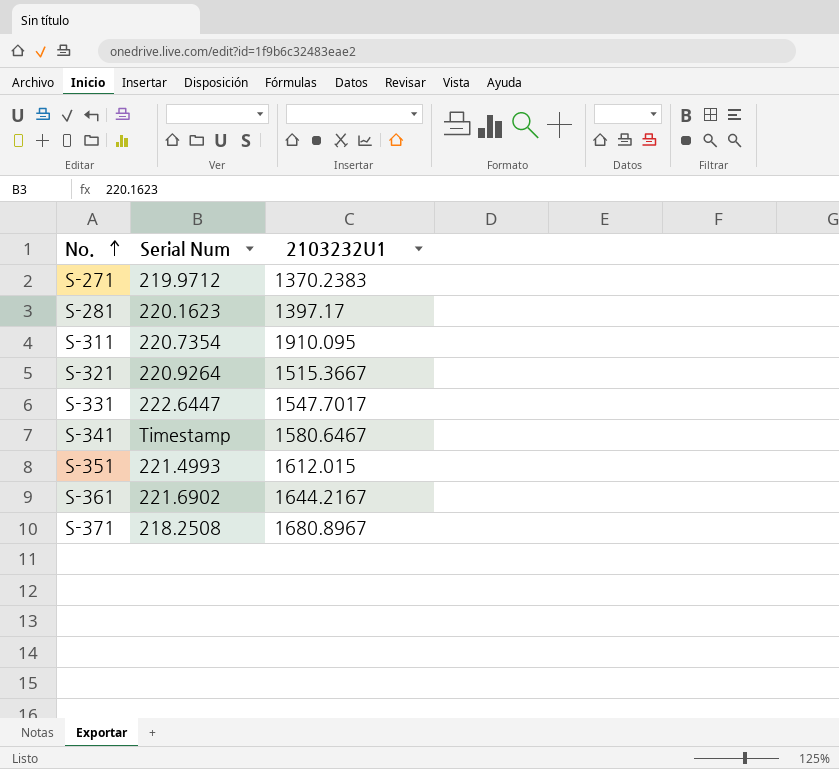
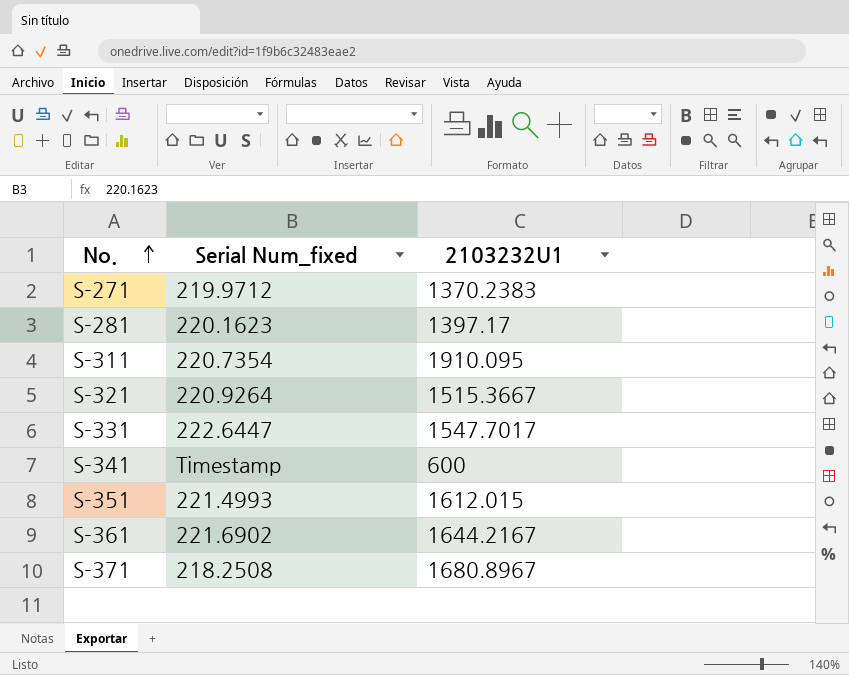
column name: Serial Num -> Serial Num_fixed
S-341 | 2103232U1: 1580.6467 -> 600

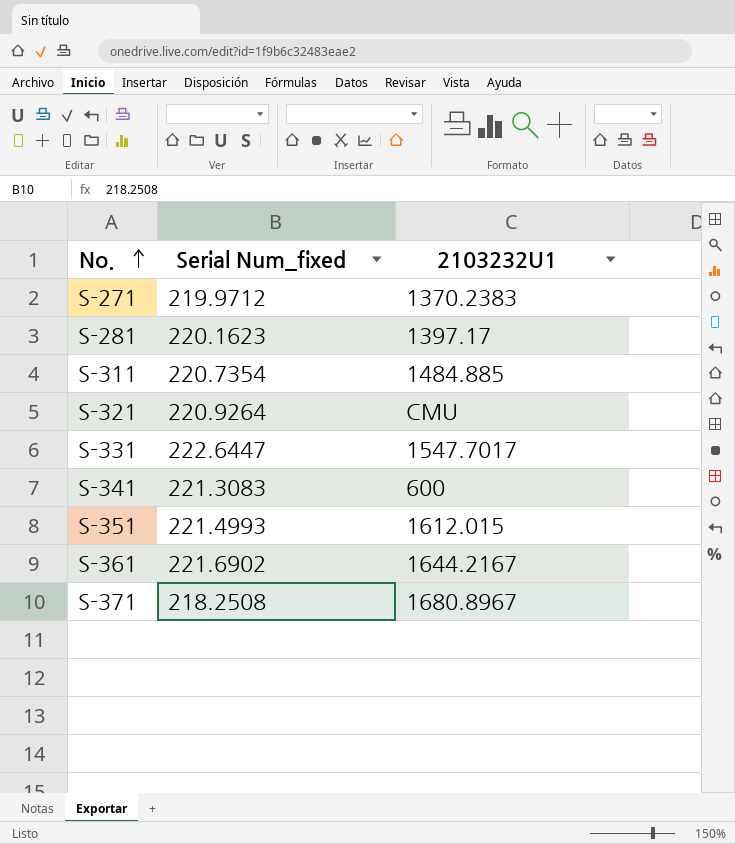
S-311 | 2103232U1: 1910.095 -> 1484.885
S-321 | 2103232U1: 1515.3667 -> CMU
S-341 | Serial Num_fixed: Timestamp -> 221.3083

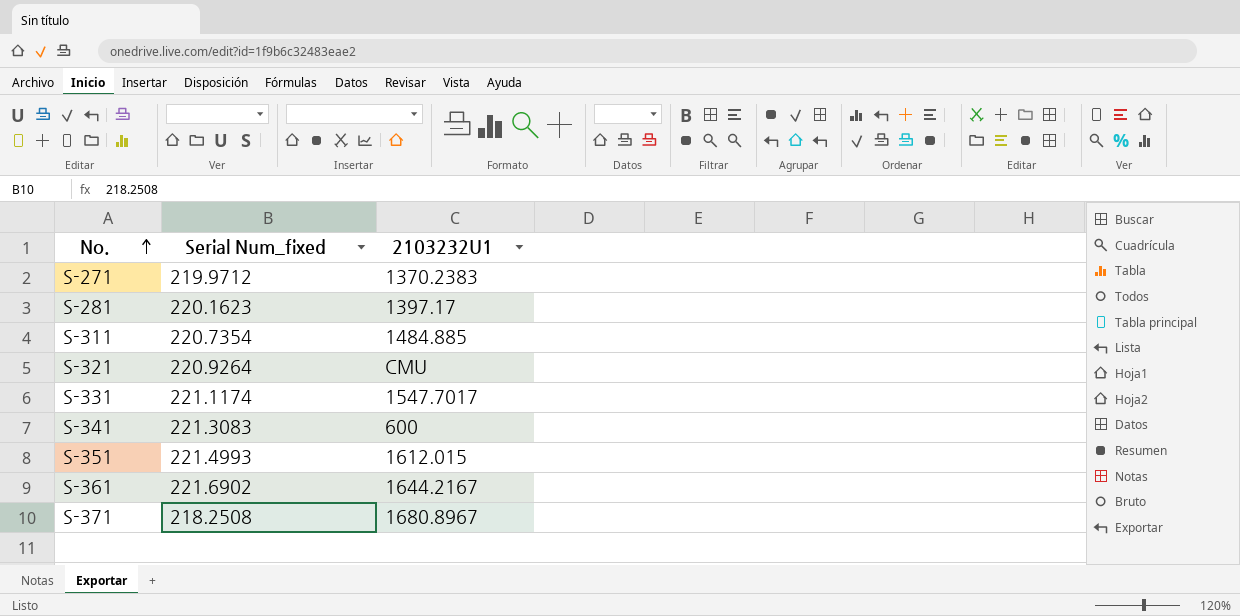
S-331 | Serial Num_fixed: 222.6447 -> 221.1174

